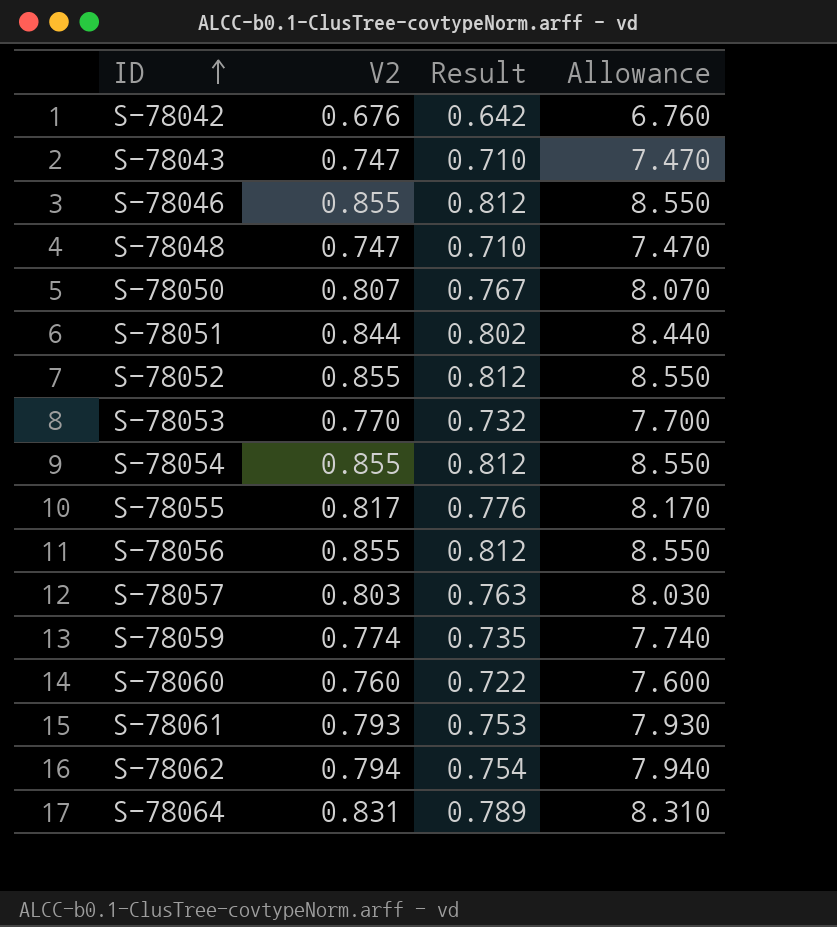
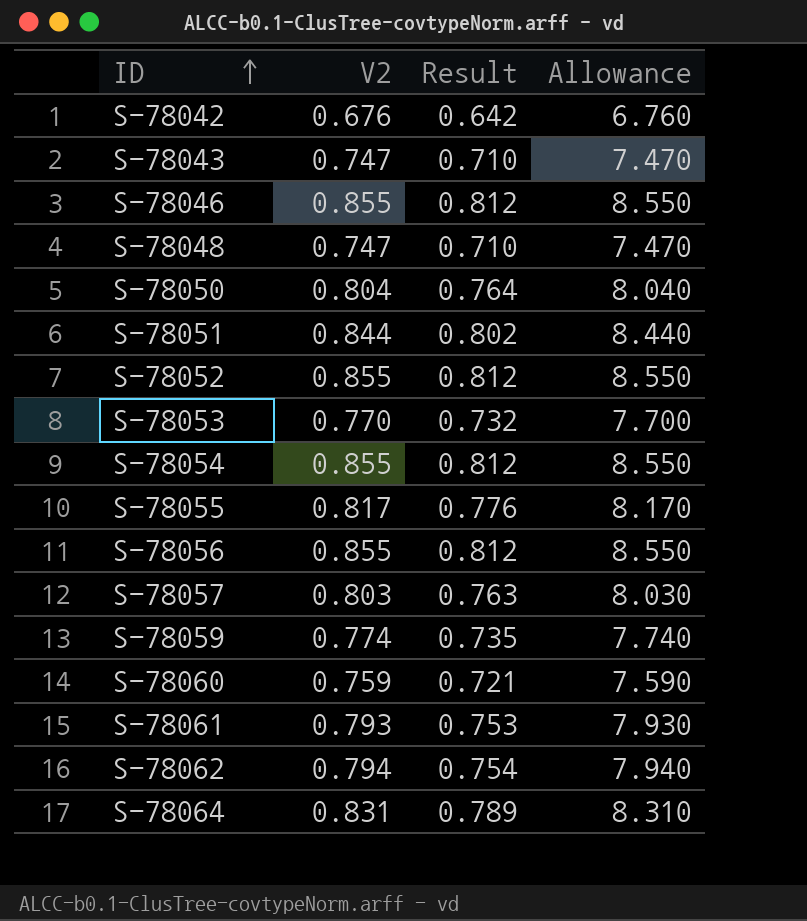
S-78050 | V2: 0.807 -> 0.804
S-78050 | Result: 0.767 -> 0.764
S-78050 | Allowance: 8.070 -> 8.040
S-78060 | V2: 0.760 -> 0.759
S-78060 | Result: 0.722 -> 0.721
S-78060 | Allowance: 7.600 -> 7.590

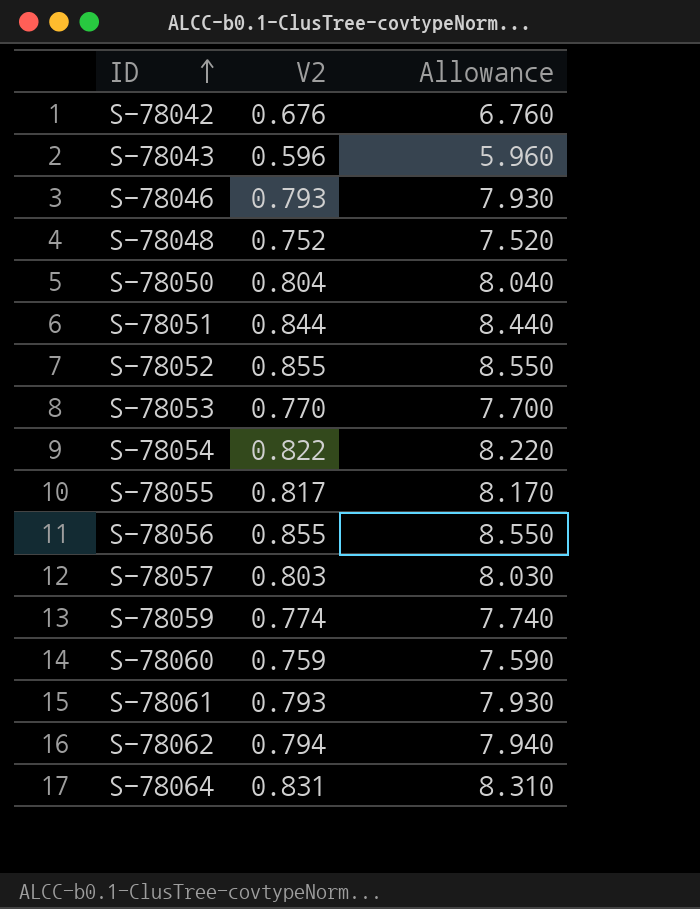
column Result | formula: [V2] * 0.95 -> none
S-78043 | V2: 0.747 -> 0.596
S-78043 | Allowance: 7.470 -> 5.960
S-78046 | V2: 0.855 -> 0.793
S-78046 | Allowance: 8.550 -> 7.930
S-78048 | V2: 0.747 -> 0.752
S-78048 | Allowance: 7.470 -> 7.520
S-78054 | V2: 0.855 -> 0.822
S-78054 | Allowance: 8.550 -> 8.220

